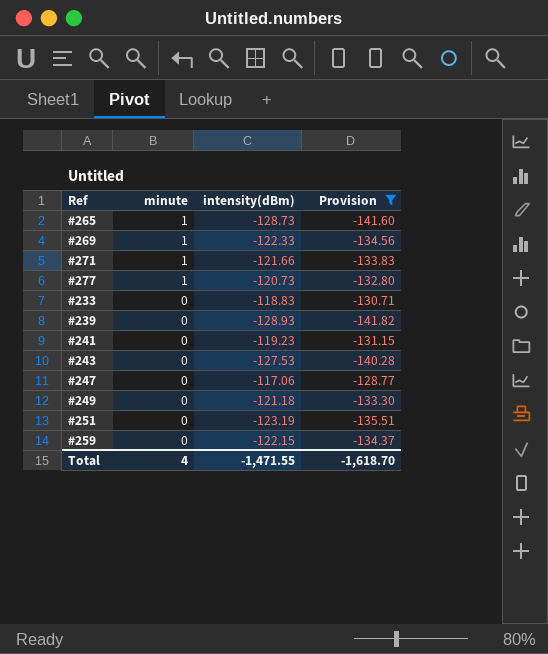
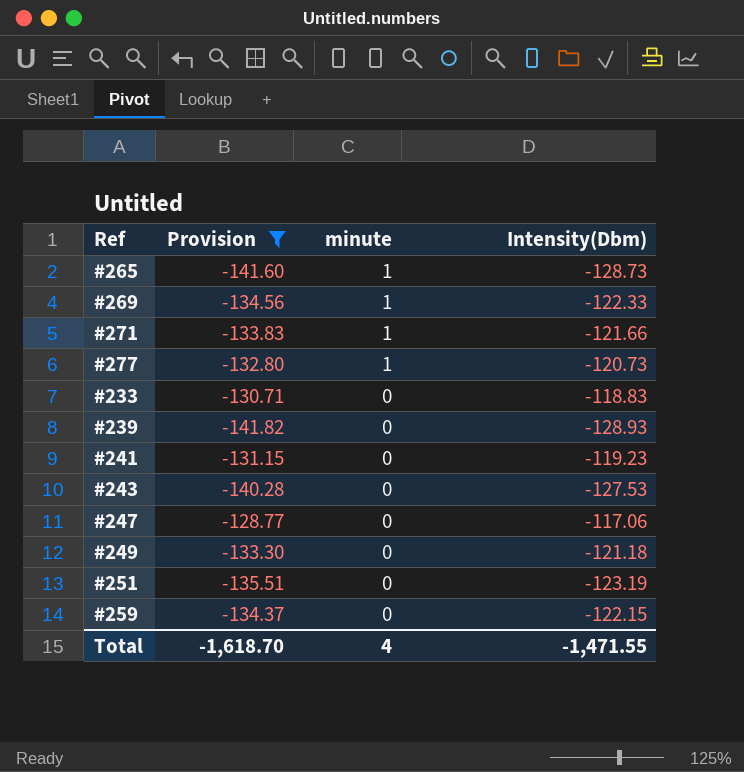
column Provision | position: 4 -> 2
column name: intensity(dBm) -> Intensity(Dbm)

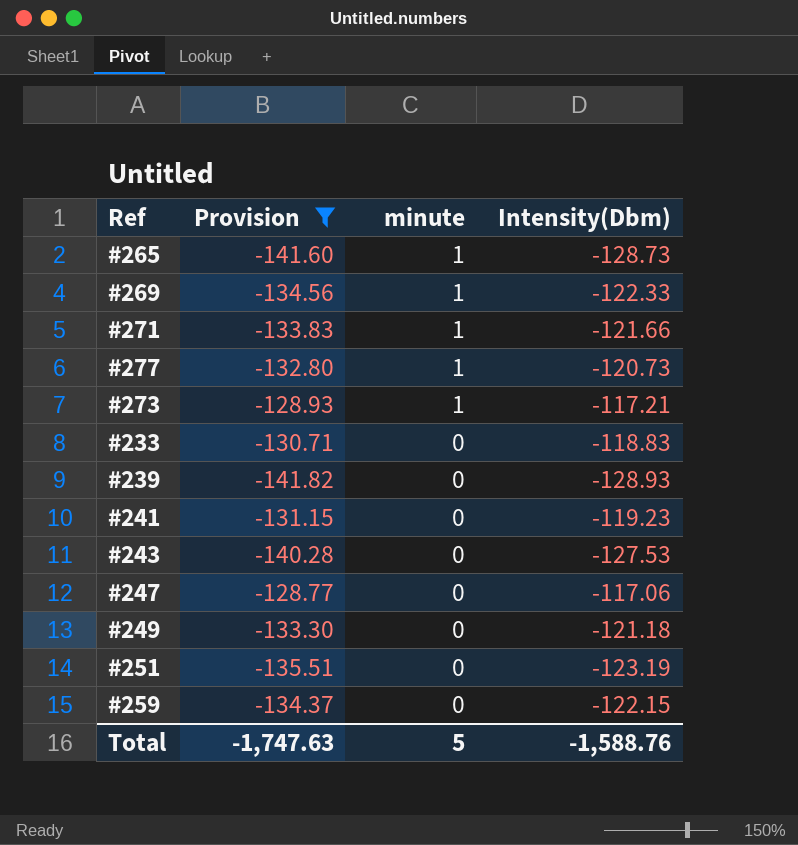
row #273: none -> -128.93 | 1 | -117.21
Total | Provision: -1,618.70 -> -1,747.63
Total | minute: 4 -> 5
Total | Intensity(Dbm): -1,471.55 -> -1,588.76

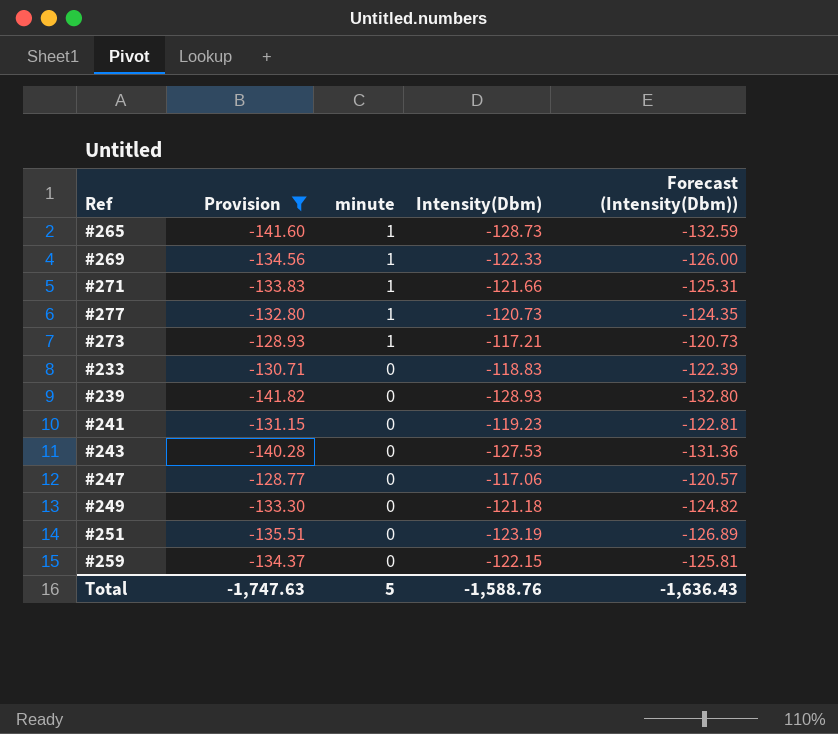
column Forecast (Intensity(Dbm)) | formula: none -> [Intensity(Dbm)] * 1.03

